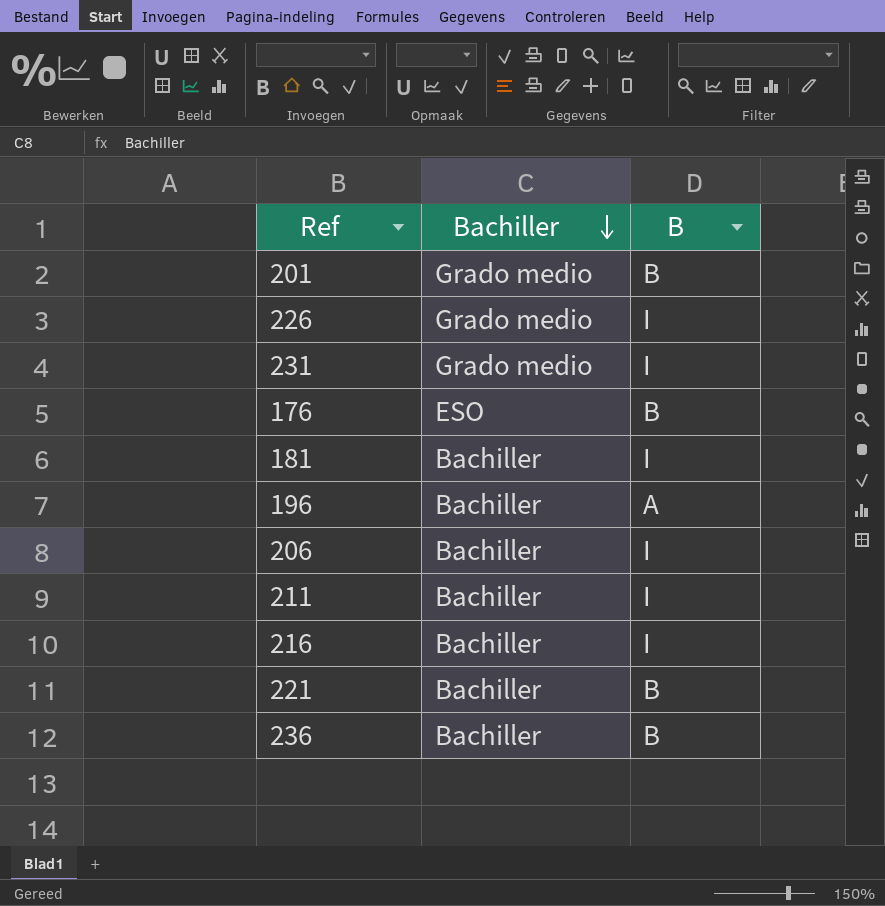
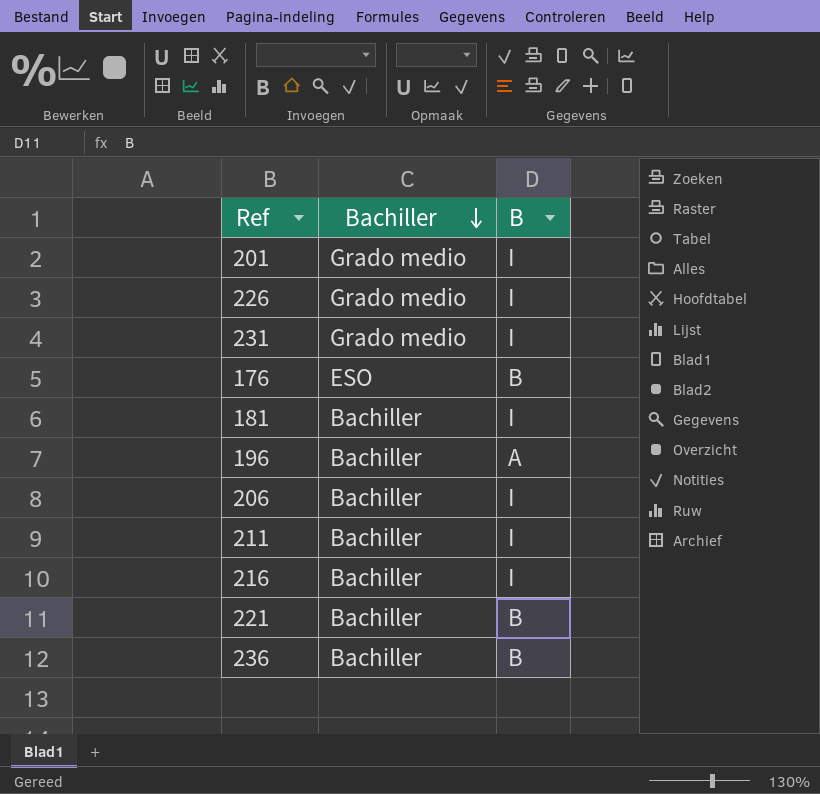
201 | B: B -> I

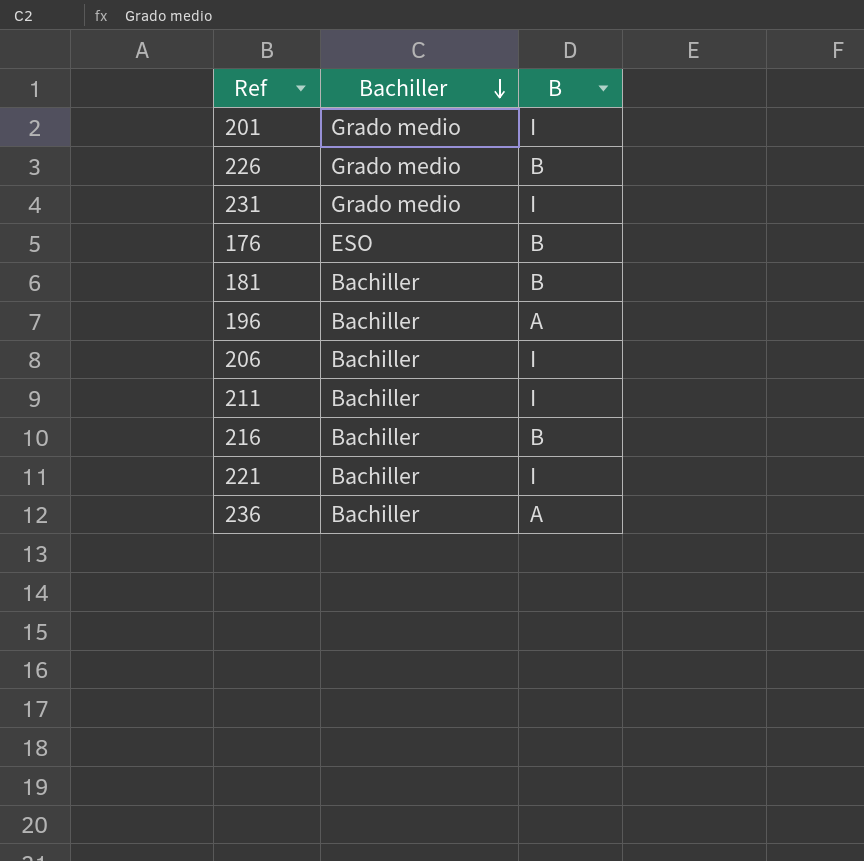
226 | B: I -> B
181 | B: I -> B
216 | B: I -> B
221 | B: B -> I
236 | B: B -> A

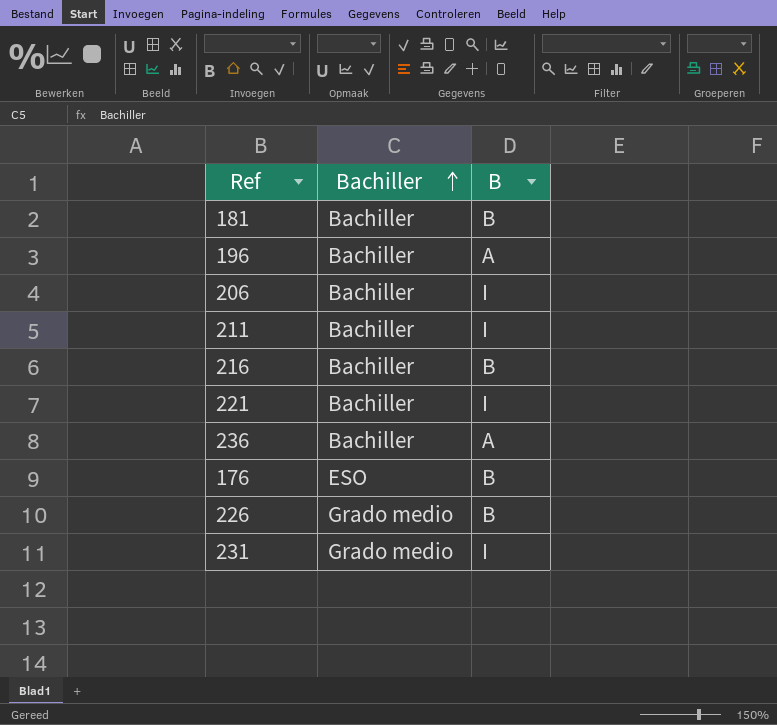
row order: Bachiller descending -> Bachiller ascending
row 201: Grado medio | I -> none

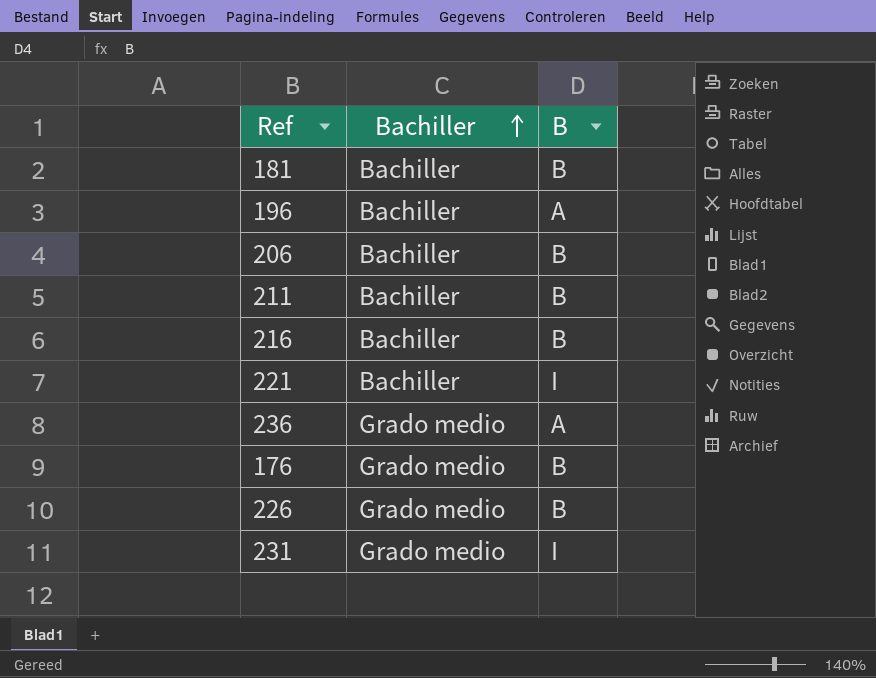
206 | B: I -> B
211 | B: I -> B
236 | Bachiller: Bachiller -> Grado medio
176 | Bachiller: ESO -> Grado medio

